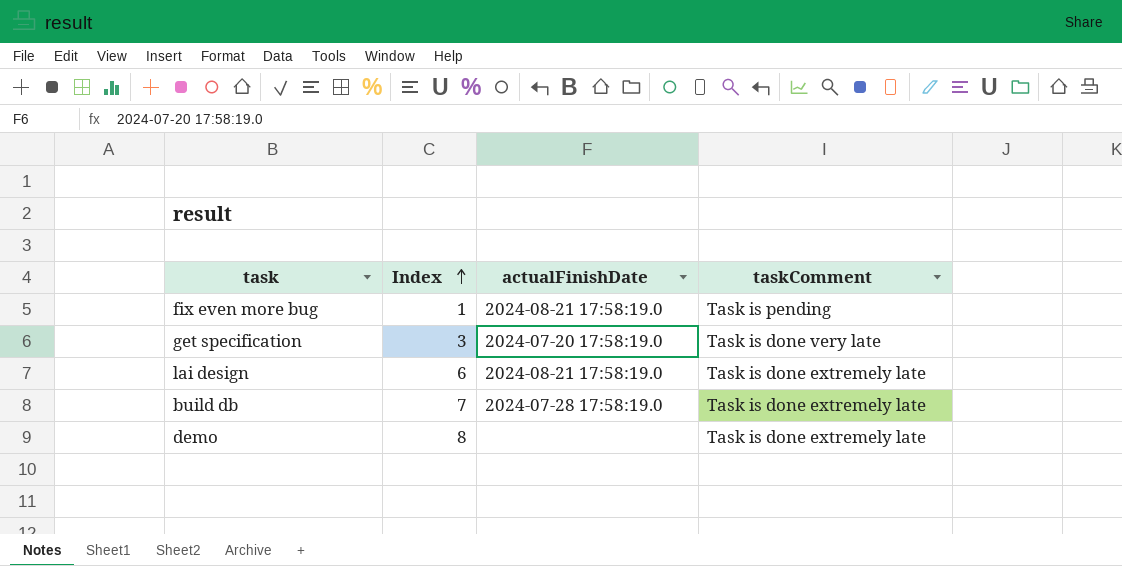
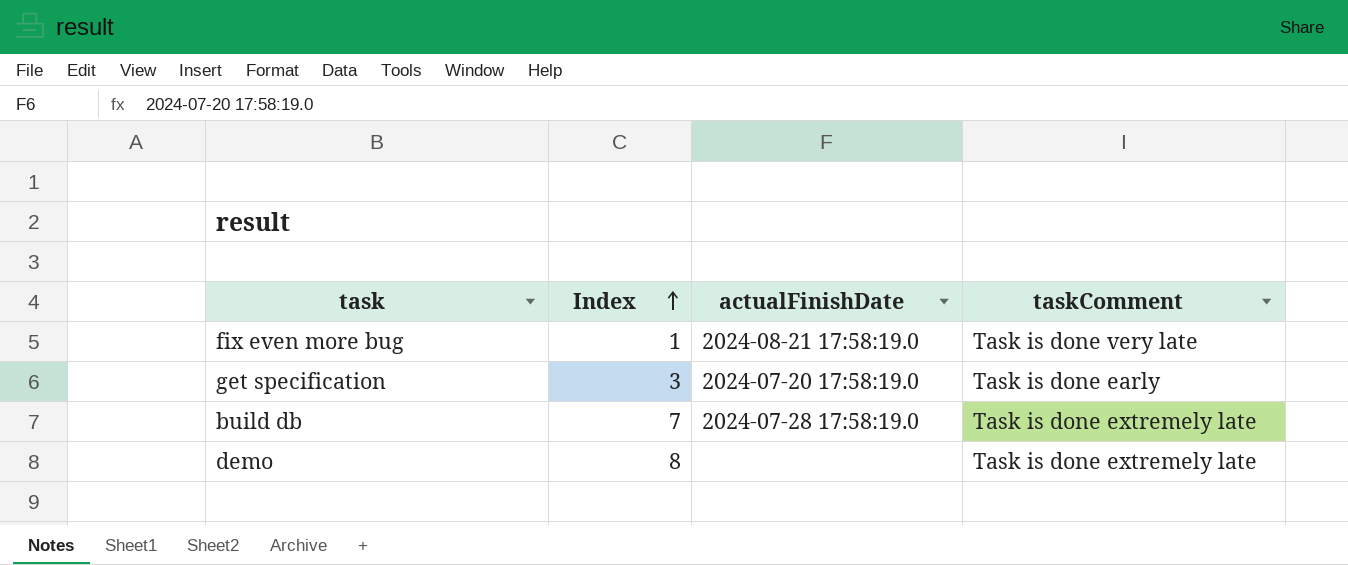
row lai design: 6 | 2024-08-21 17:58:19.0 | Task is done extremely late -> none
fix even more bug | taskComment: Task is pending -> Task is done very late
get specification | taskComment: Task is done very late -> Task is done early

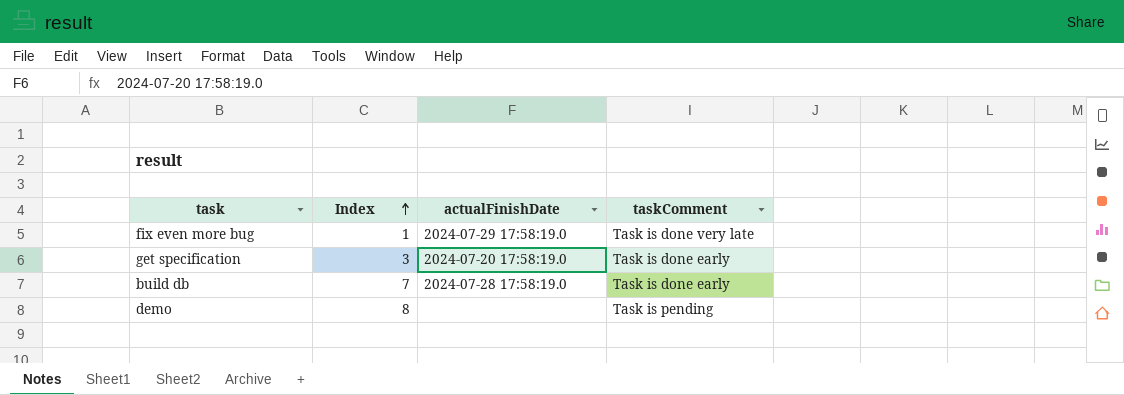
fix even more bug | actualFinishDate: 2024-08-21 17:58:19.0 -> 2024-07-29 17:58:19.0
build db | taskComment: Task is done extremely late -> Task is done early
demo | taskComment: Task is done extremely late -> Task is pending

